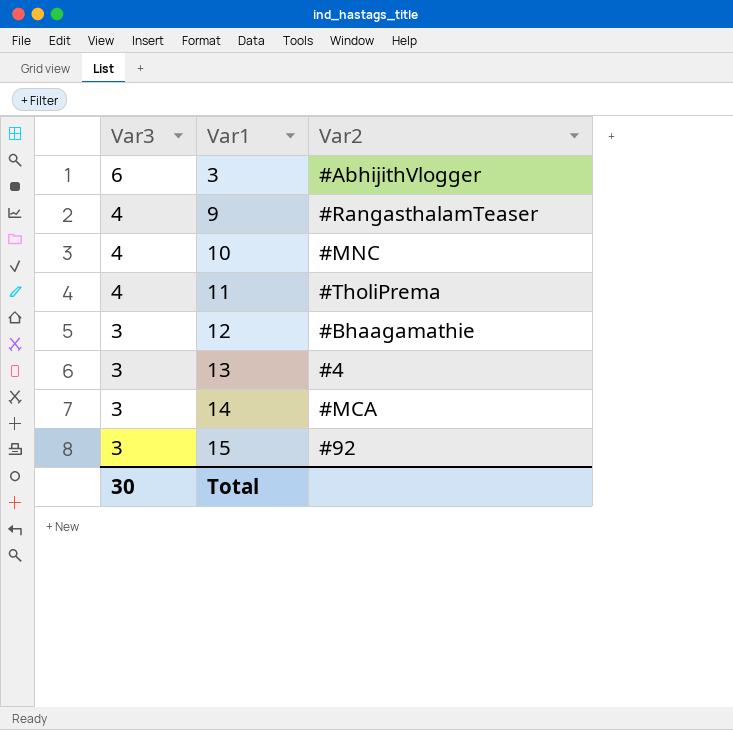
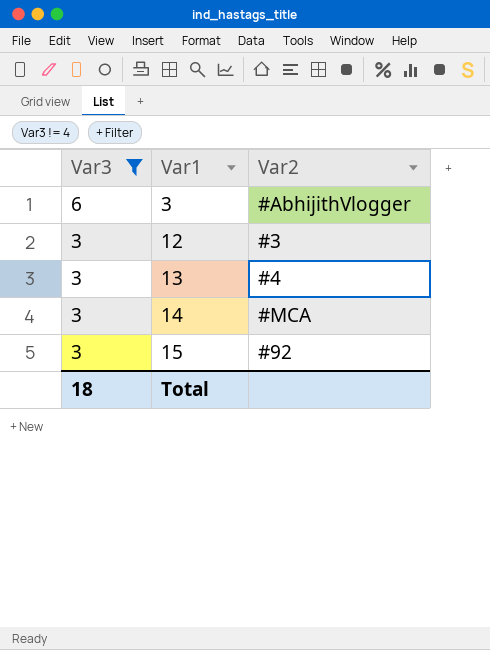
filter: none -> Var3 != 4
12 | Var2: #Bhaagamathie -> #3
Total | Var3: 30 -> 18

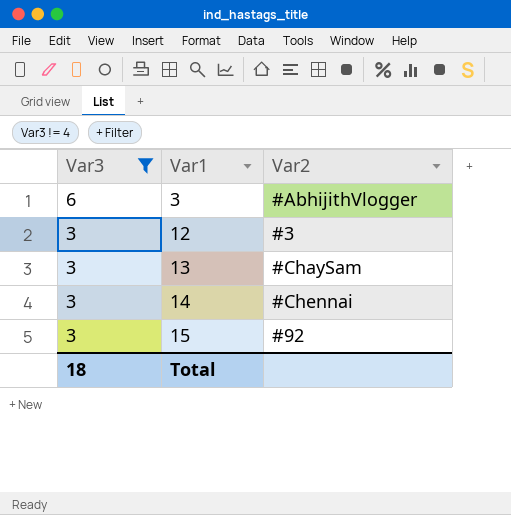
13 | Var2: #4 -> #ChaySam
14 | Var2: #MCA -> #Chennai

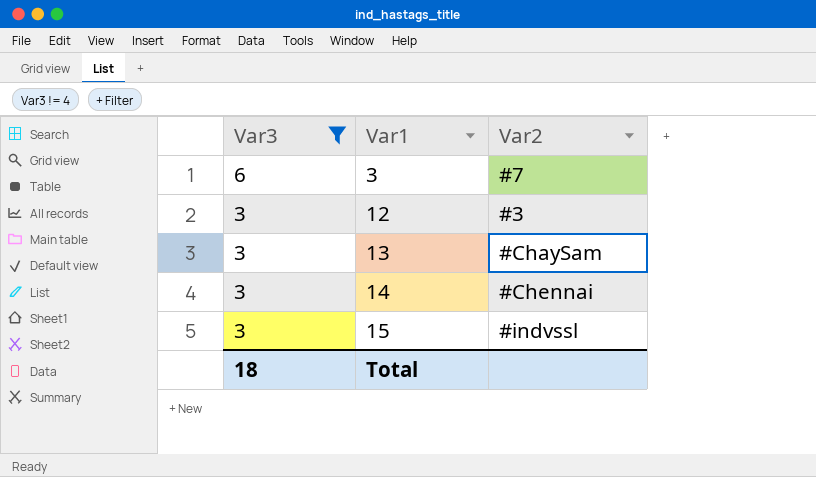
3 | Var2: #AbhijithVlogger -> #7
15 | Var2: #92 -> #indvssl

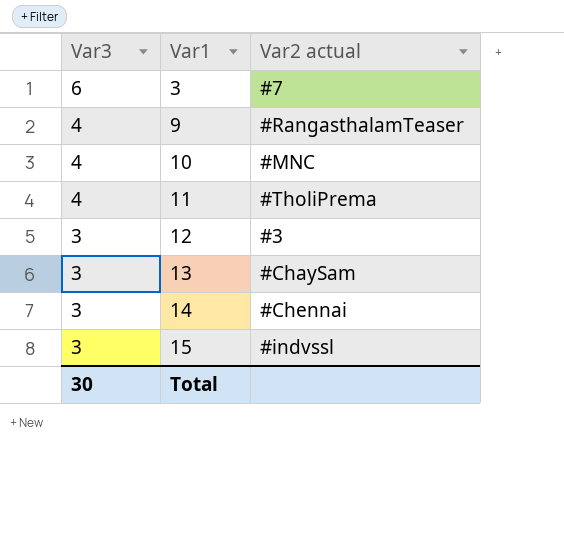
filter: Var3 != 4 -> none
column name: Var2 -> Var2 actual
Total | Var3: 18 -> 30

